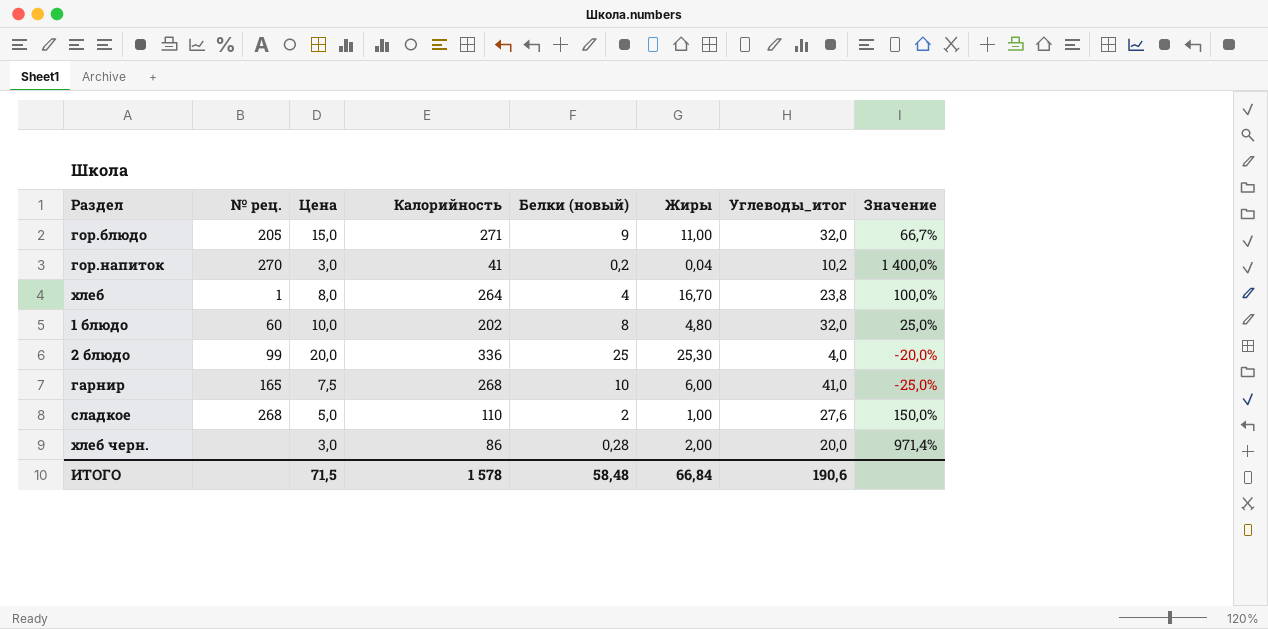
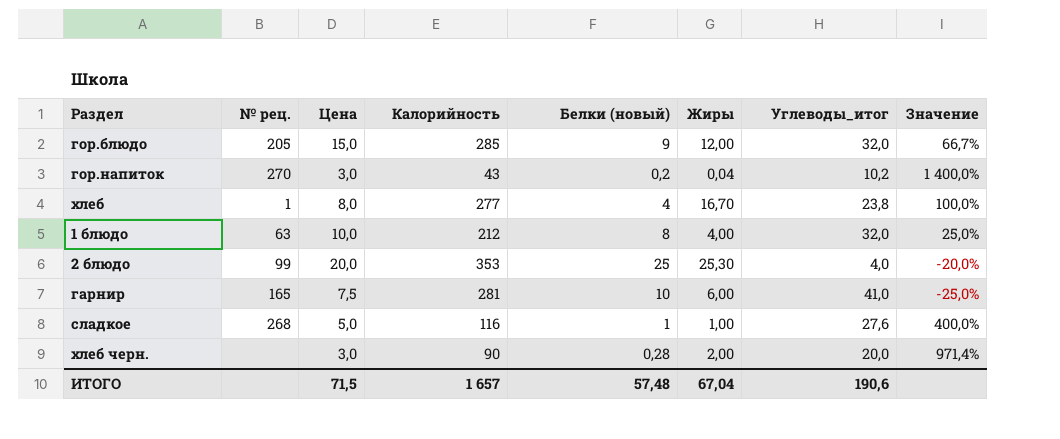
гор.блюдо | Калорийность: 271 -> 285
гор.блюдо | Жиры: 11,00 -> 12,00
гор.напиток | Калорийность: 41 -> 43
хлеб | Калорийность: 264 -> 277
1 блюдо | № рец.: 60 -> 63
1 блюдо | Калорийность: 202 -> 212
1 блюдо | Жиры: 4,80 -> 4,00
2 блюдо | Калорийность: 336 -> 353
гарнир | Калорийность: 268 -> 281
сладкое | Калорийность: 110 -> 116
сладкое | Белки (новый): 2 -> 1
сладкое | Значение: 150,0% -> 400,0%
хлеб черн. | Калорийность: 86 -> 90
ИТОГО | Калорийность: 1 578 -> 1 657
ИТОГО | Белки (новый): 58,48 -> 57,48
ИТОГО | Жиры: 66,84 -> 67,04

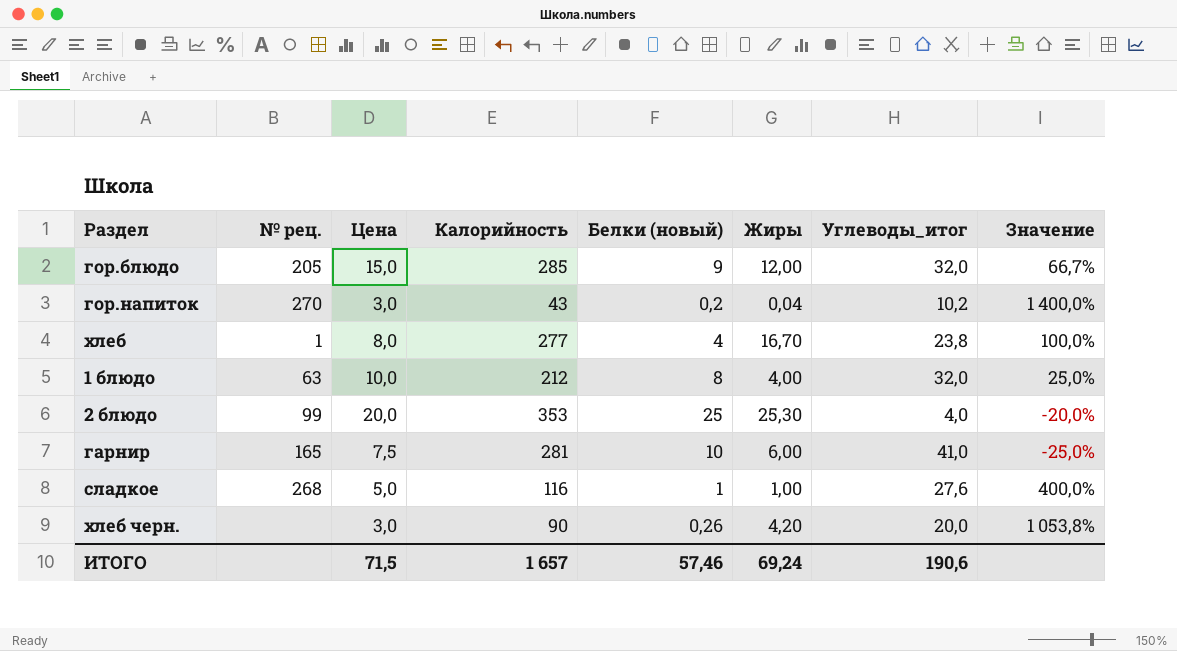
хлеб черн. | Белки (новый): 0,28 -> 0,26
хлеб черн. | Жиры: 2,00 -> 4,20
хлеб черн. | Значение: 971,4% -> 1 053,8%
ИТОГО | Белки (новый): 57,48 -> 57,46
ИТОГО | Жиры: 67,04 -> 69,24

